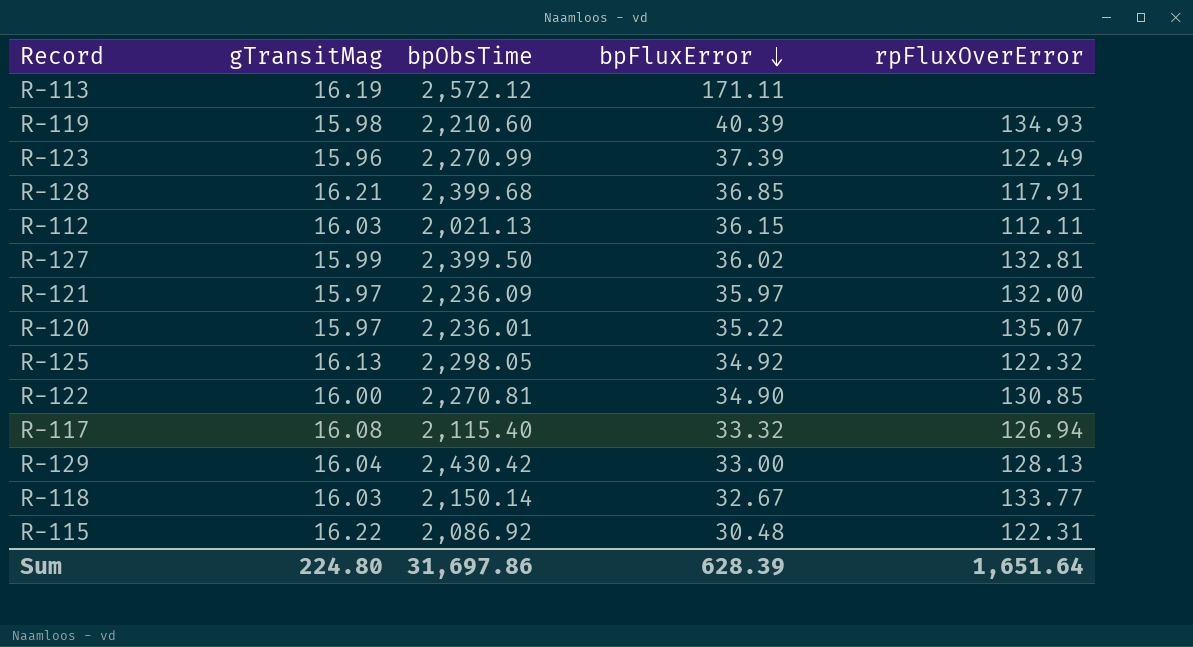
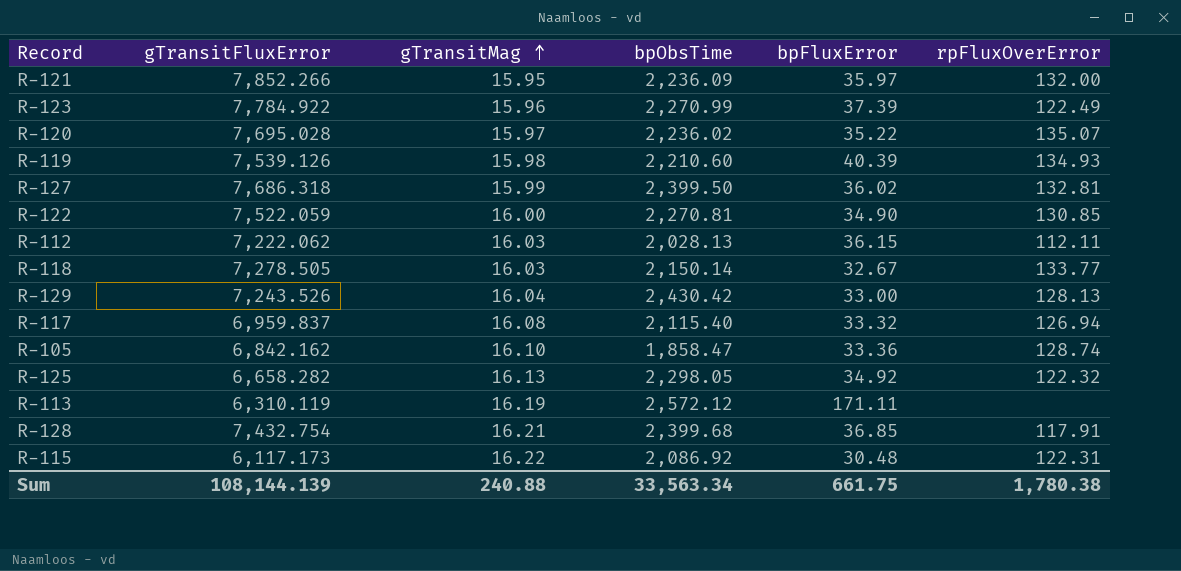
row order: bpFluxError descending -> gTransitMag ascending
column gTransitFluxError | position: none -> 2
R-121 | gTransitMag: 15.97 -> 15.95
R-120 | bpObsTime: 2,236.01 -> 2,236.02
R-112 | bpObsTime: 2,021.13 -> 2,028.13
row R-105: none -> 6,842.162 | 16.10 | 1,858.47 | 33.36 | 128.74
Sum | gTransitMag: 224.80 -> 240.88
Sum | bpObsTime: 31,697.86 -> 33,563.34
Sum | bpFluxError: 628.39 -> 661.75
Sum | rpFluxOverError: 1,651.64 -> 1,780.38

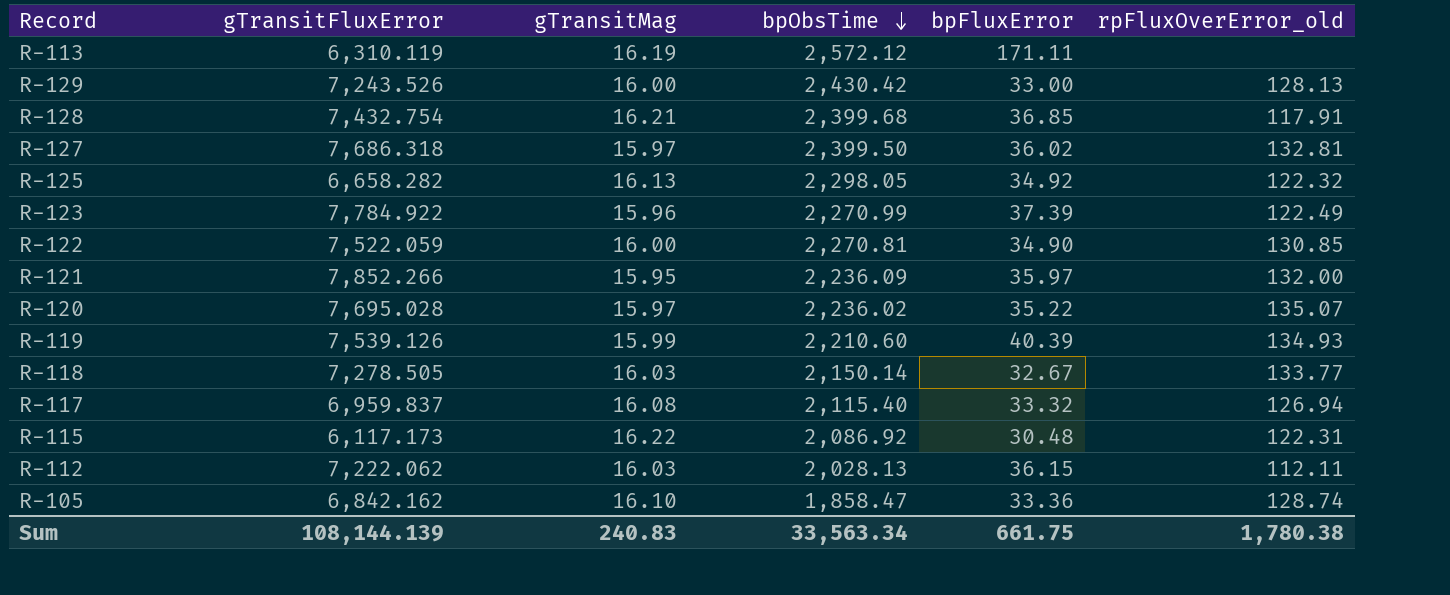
row order: gTransitMag ascending -> bpObsTime descending
column name: rpFluxOverError -> rpFluxOverError_old
R-129 | gTransitMag: 16.04 -> 16.00
R-127 | gTransitMag: 15.99 -> 15.97
R-119 | gTransitMag: 15.98 -> 15.99
Sum | gTransitMag: 240.88 -> 240.83

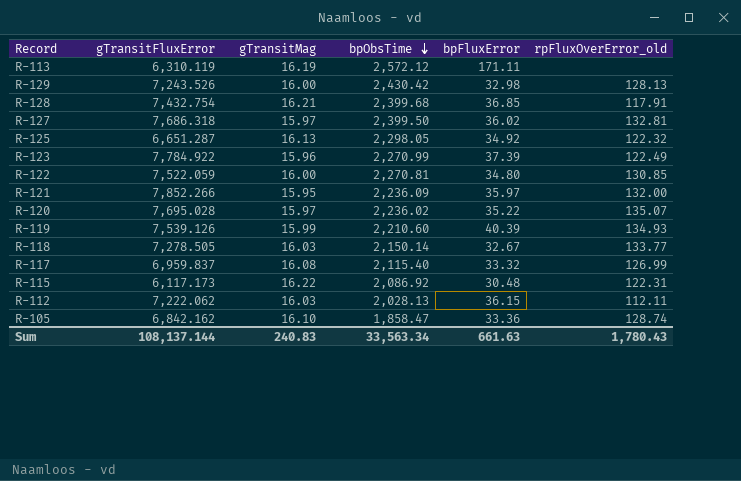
R-129 | bpFluxError: 33.00 -> 32.98
R-125 | gTransitFluxError: 6,658.282 -> 6,651.287
R-122 | bpFluxError: 34.90 -> 34.80
R-117 | rpFluxOverError_old: 126.94 -> 126.99
Sum | gTransitFluxError: 108,144.139 -> 108,137.144
Sum | bpFluxError: 661.75 -> 661.63
Sum | rpFluxOverError_old: 1,780.38 -> 1,780.43

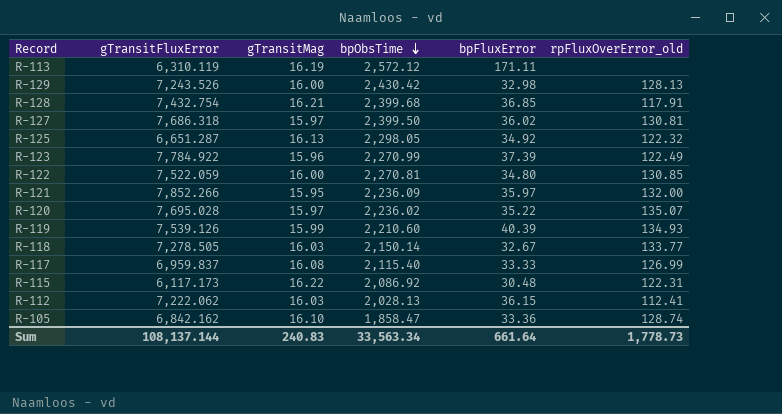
R-127 | rpFluxOverError_old: 132.81 -> 130.81
R-117 | bpFluxError: 33.32 -> 33.33
R-112 | rpFluxOverError_old: 112.11 -> 112.41
Sum | bpFluxError: 661.63 -> 661.64
Sum | rpFluxOverError_old: 1,780.43 -> 1,778.73

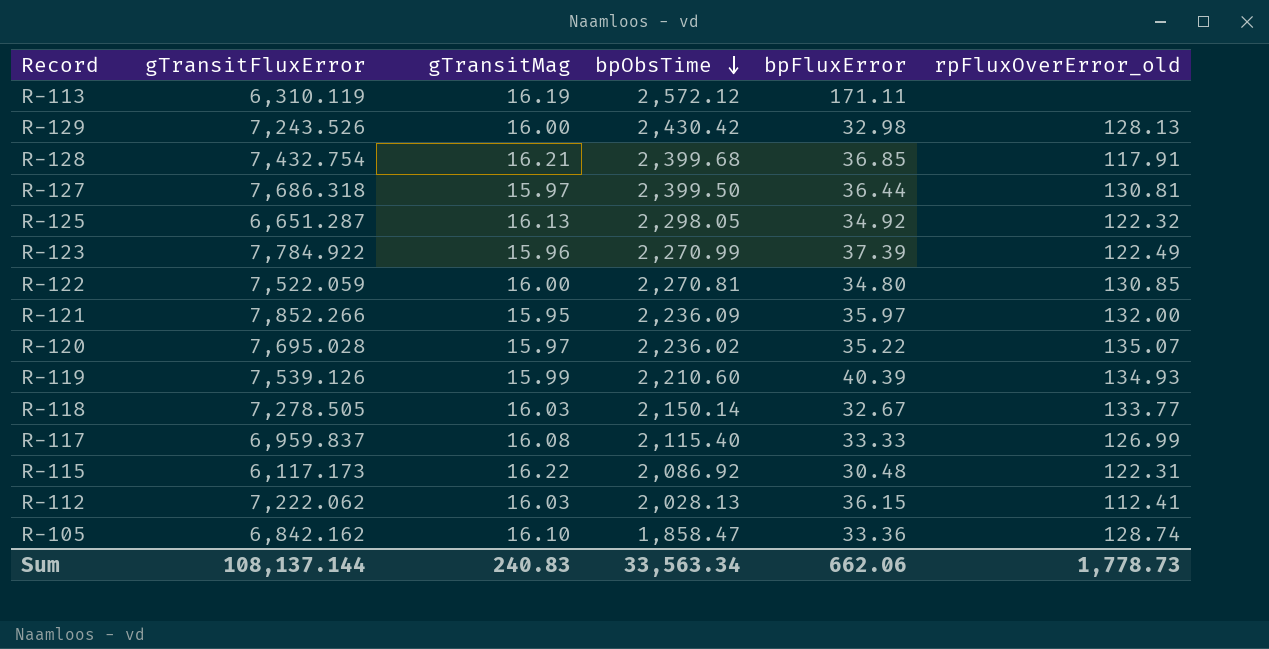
R-127 | bpFluxError: 36.02 -> 36.44
Sum | bpFluxError: 661.64 -> 662.06

